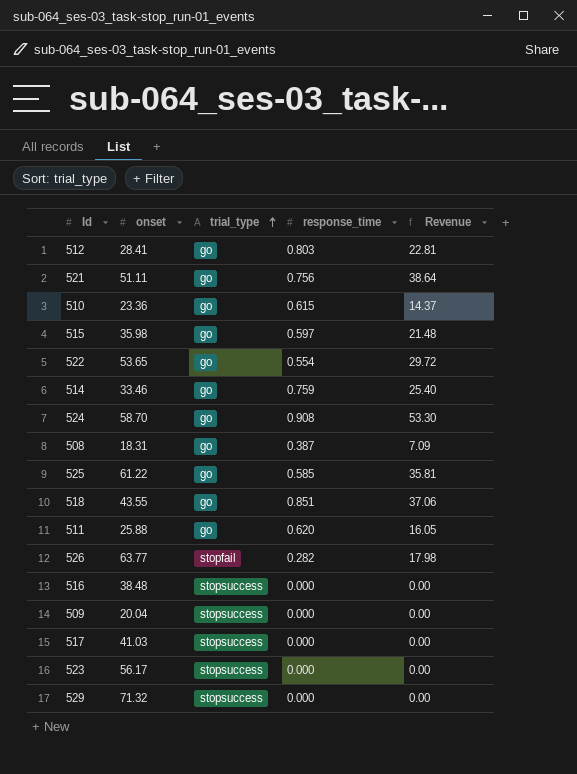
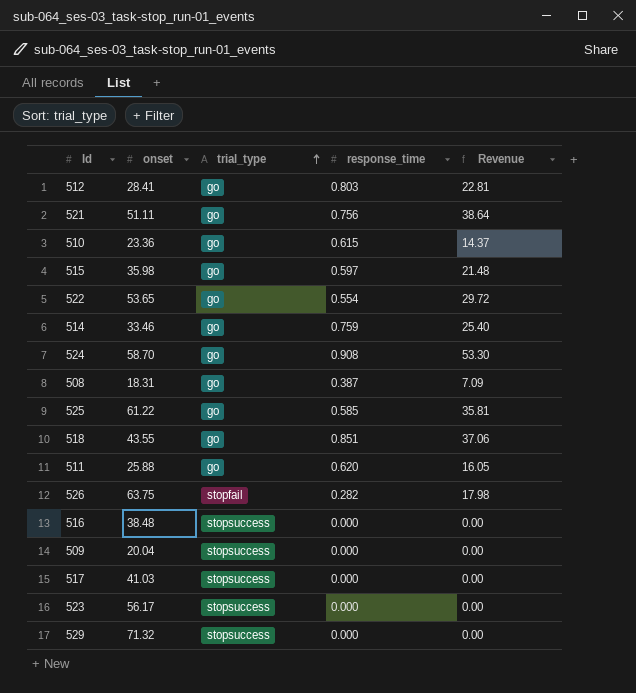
526 | onset: 63.77 -> 63.75

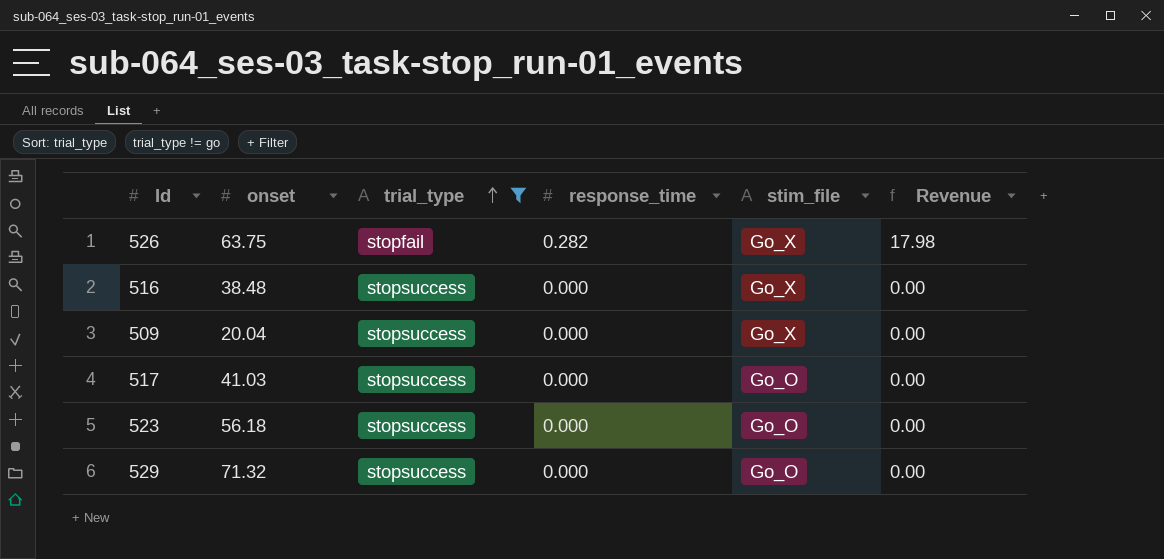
filter: none -> trial_type != go
column stim_file | position: none -> 5
523 | onset: 56.17 -> 56.18

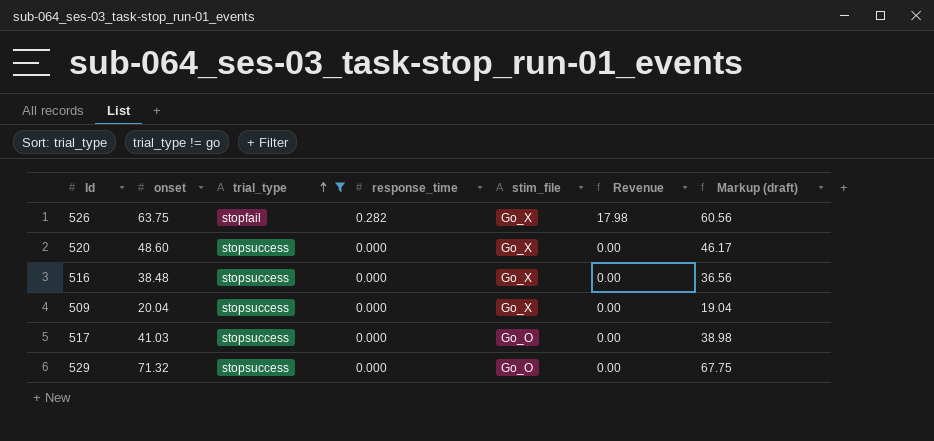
column Markup (draft) | formula: none -> [onset] * 0.95
row 523: 56.18 | stopsuccess | 0.000 | Go_O | 0.00 -> none
row 520: none -> 48.60 | stopsuccess | 0.000 | Go_X | 0.00 | 46.17

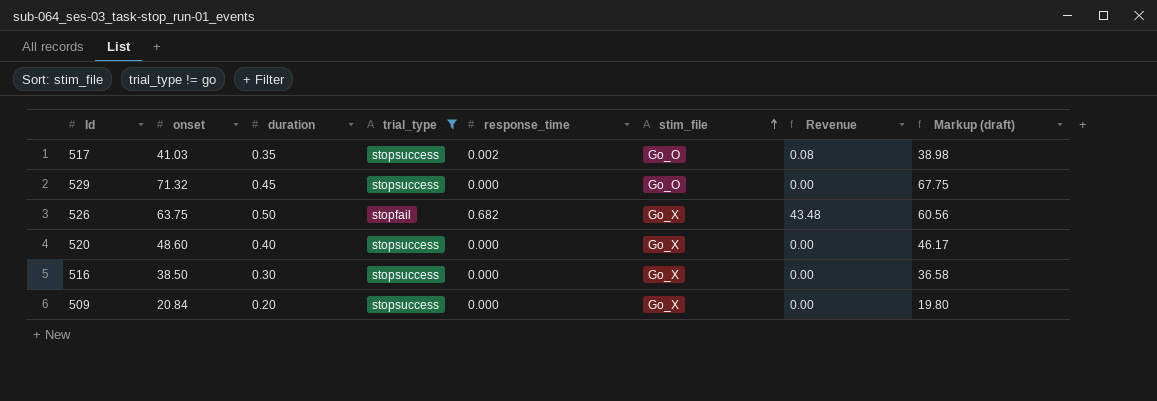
row order: trial_type ascending -> stim_file ascending
column duration | position: none -> 3
517 | response_time: 0.000 -> 0.002
517 | Revenue: 0.00 -> 0.08
526 | response_time: 0.282 -> 0.682
526 | Revenue: 17.98 -> 43.48
516 | onset: 38.48 -> 38.50
516 | Markup (draft): 36.56 -> 36.58
509 | onset: 20.04 -> 20.84
509 | Markup (draft): 19.04 -> 19.80

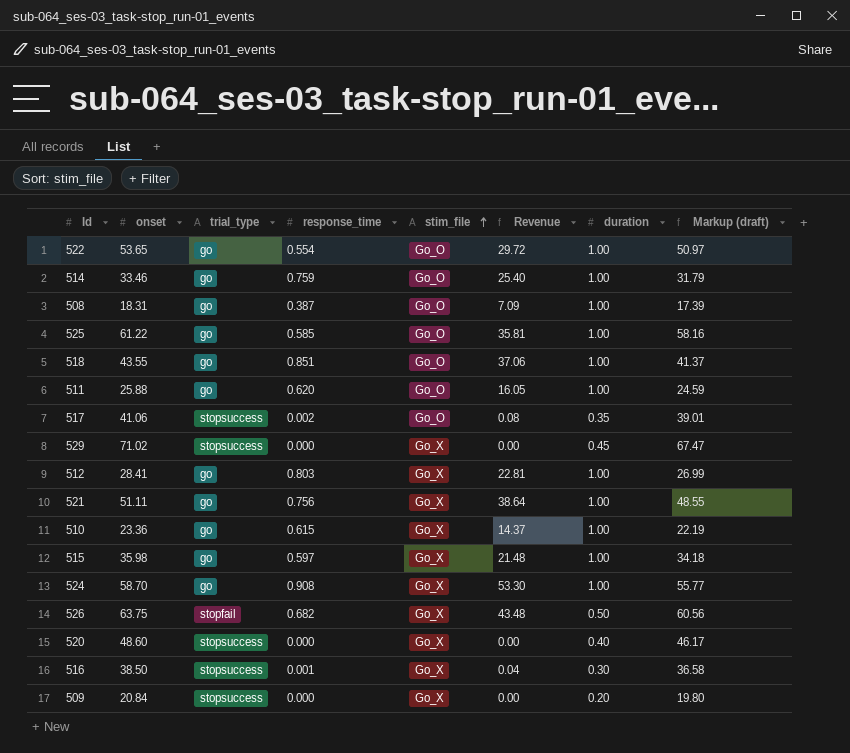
filter: trial_type != go -> none
column duration | position: 3 -> 7
517 | onset: 41.03 -> 41.06
517 | Markup (draft): 38.98 -> 39.01
529 | onset: 71.32 -> 71.02
529 | stim_file: Go_O -> Go_X
529 | Markup (draft): 67.75 -> 67.47
516 | response_time: 0.000 -> 0.001
516 | Revenue: 0.00 -> 0.04

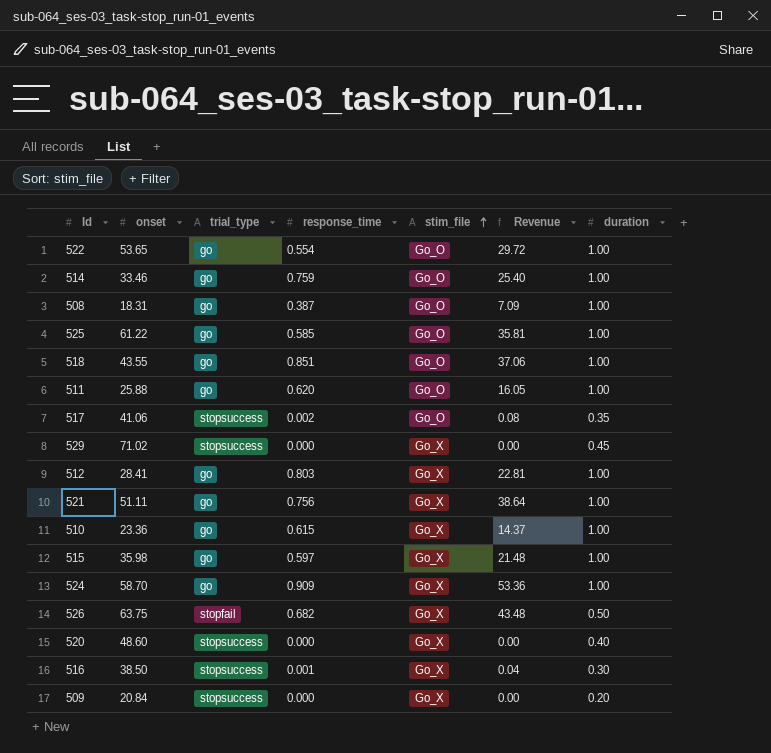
column Markup (draft) | formula: [onset] * 0.95 -> none
524 | response_time: 0.908 -> 0.909
524 | Revenue: 53.30 -> 53.36

